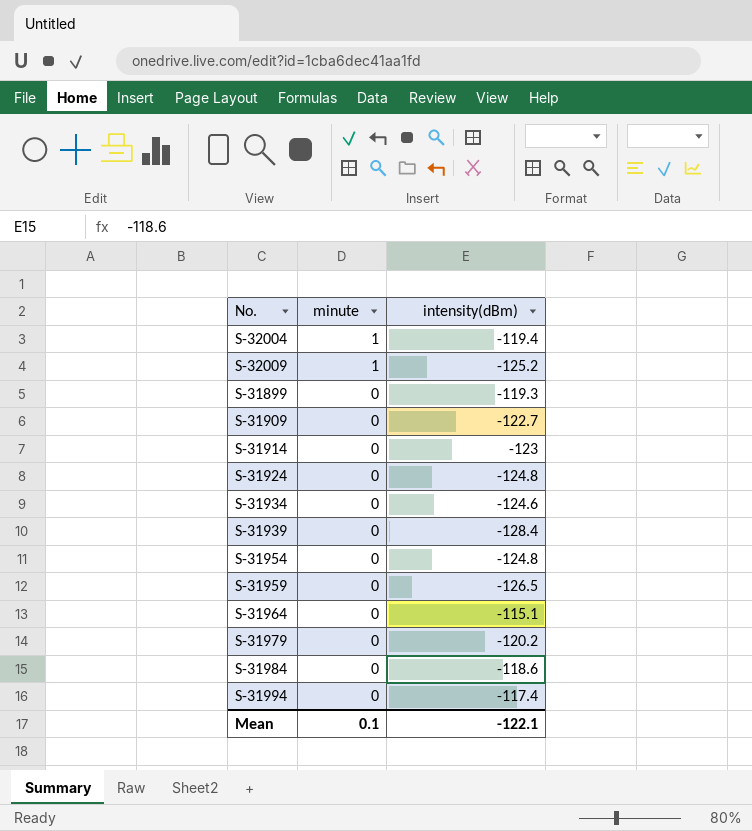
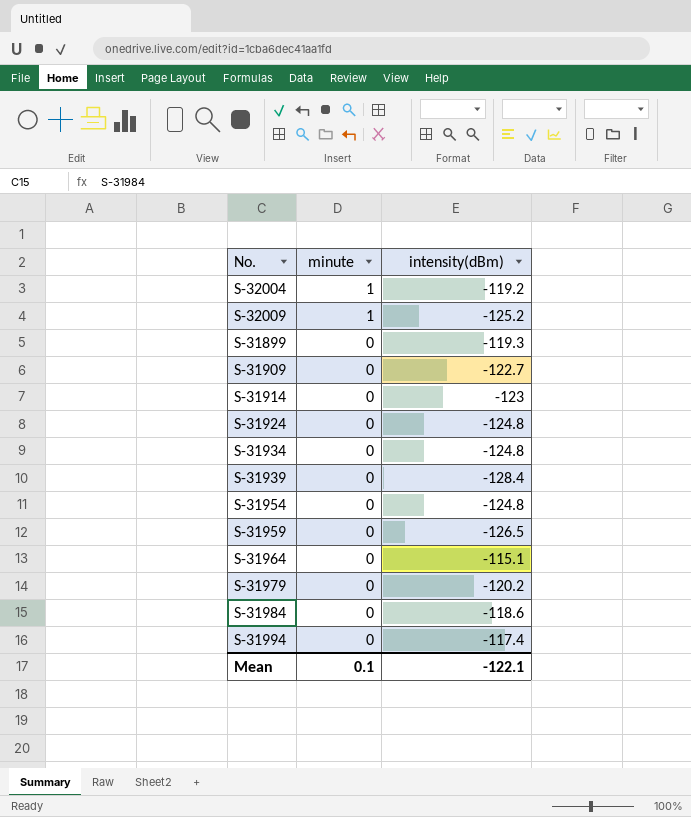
S-32004 | intensity(dBm): -119.4 -> -119.2
S-31934 | intensity(dBm): -124.6 -> -124.8

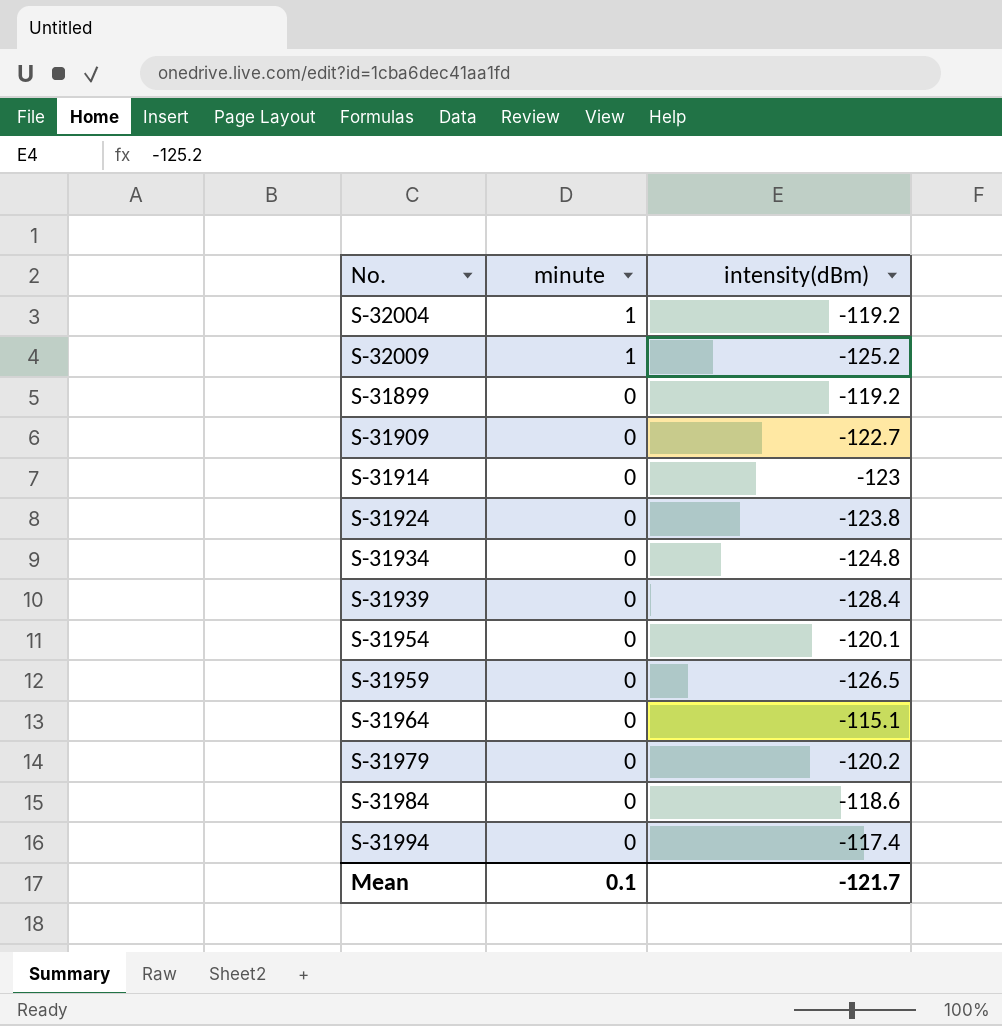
S-31899 | intensity(dBm): -119.3 -> -119.2
S-31924 | intensity(dBm): -124.8 -> -123.8
S-31954 | intensity(dBm): -124.8 -> -120.1
Mean | intensity(dBm): -122.1 -> -121.7

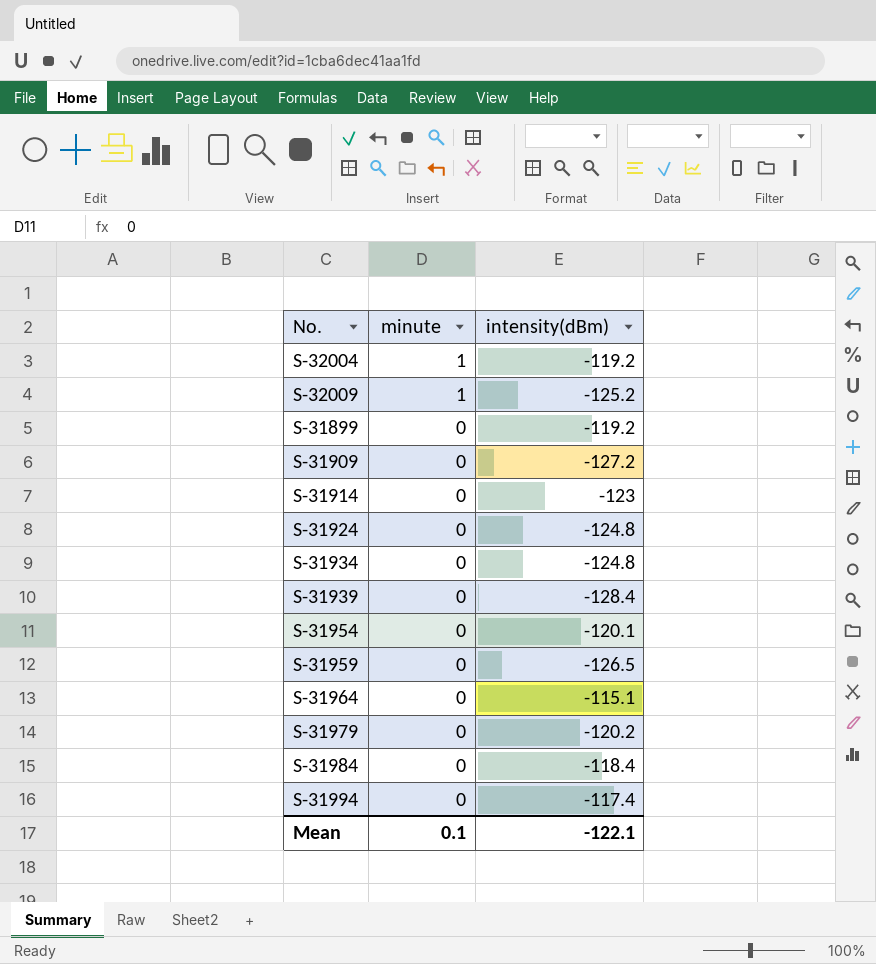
S-31909 | intensity(dBm): -122.7 -> -127.2
S-31924 | intensity(dBm): -123.8 -> -124.8
S-31984 | intensity(dBm): -118.6 -> -118.4
Mean | intensity(dBm): -121.7 -> -122.1

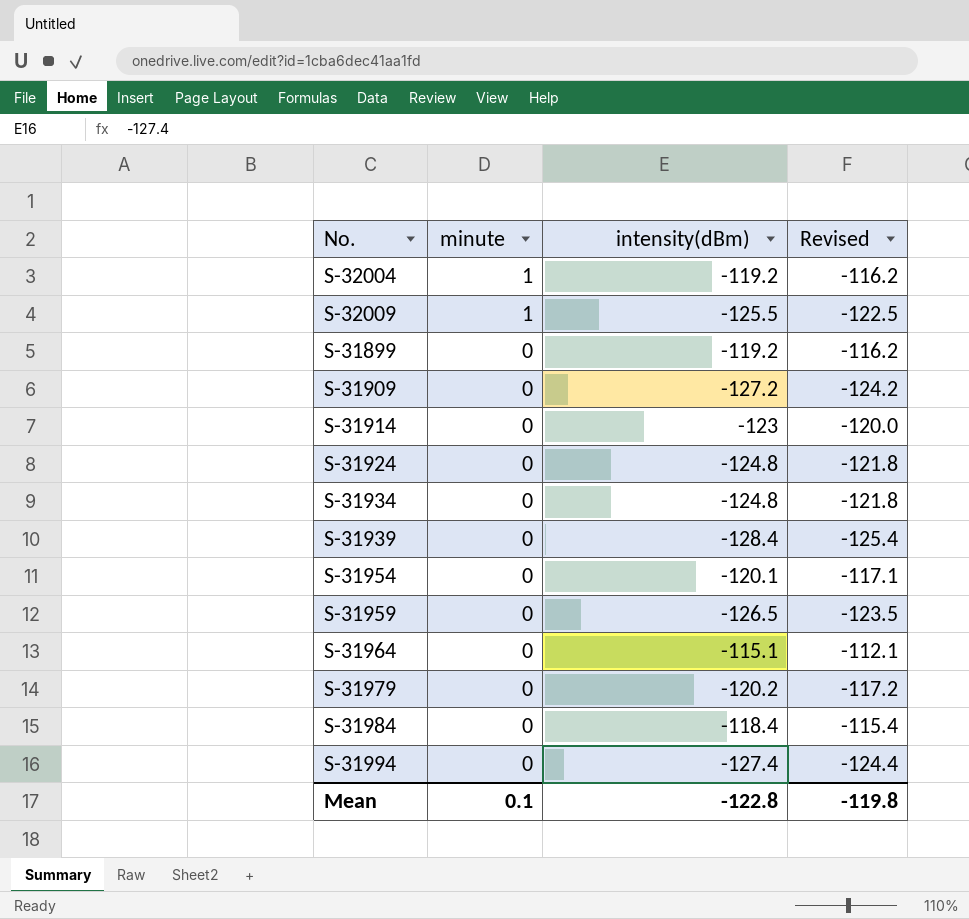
column Revised | formula: none -> [intensity(dBm)] + 3
S-32009 | intensity(dBm): -125.2 -> -125.5
S-31994 | intensity(dBm): -117.4 -> -127.4
Mean | intensity(dBm): -122.1 -> -122.8

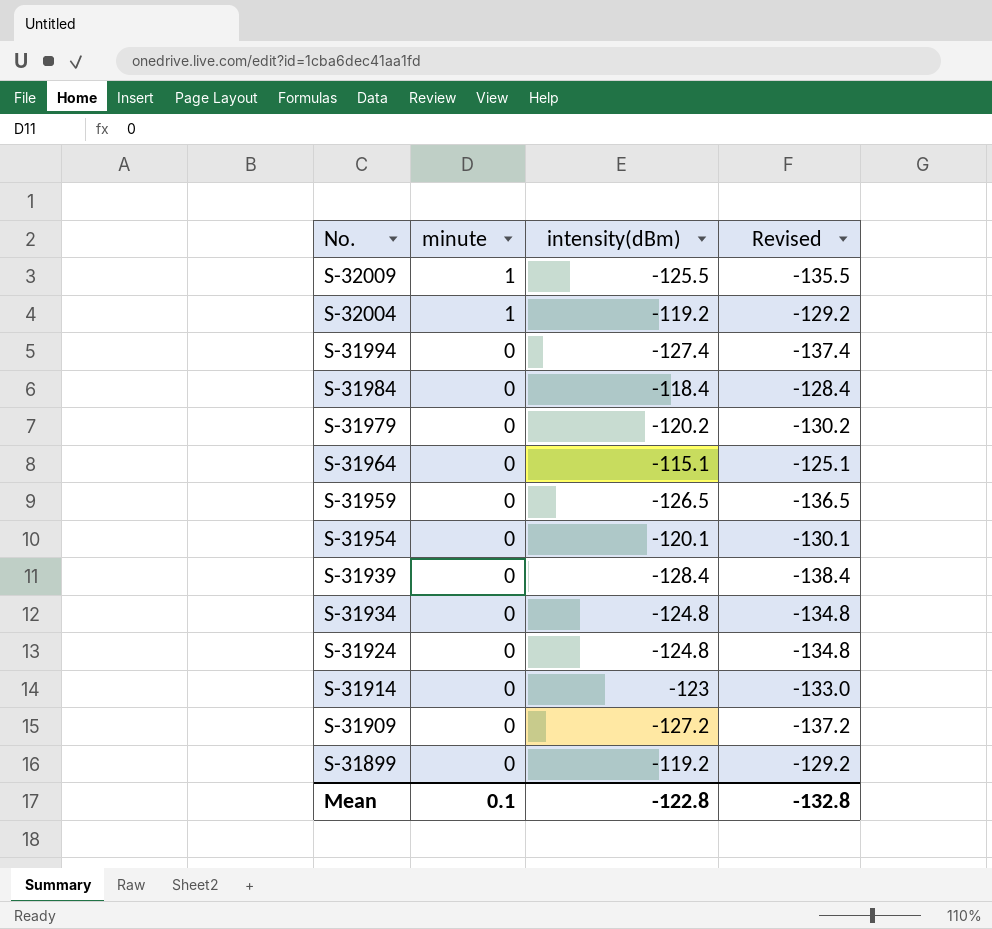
row order: minute descending -> No. descending
column Revised | formula: [intensity(dBm)] + 3 -> [intensity(dBm)] - 10
Mean | Revised: -119.8 -> -132.8

